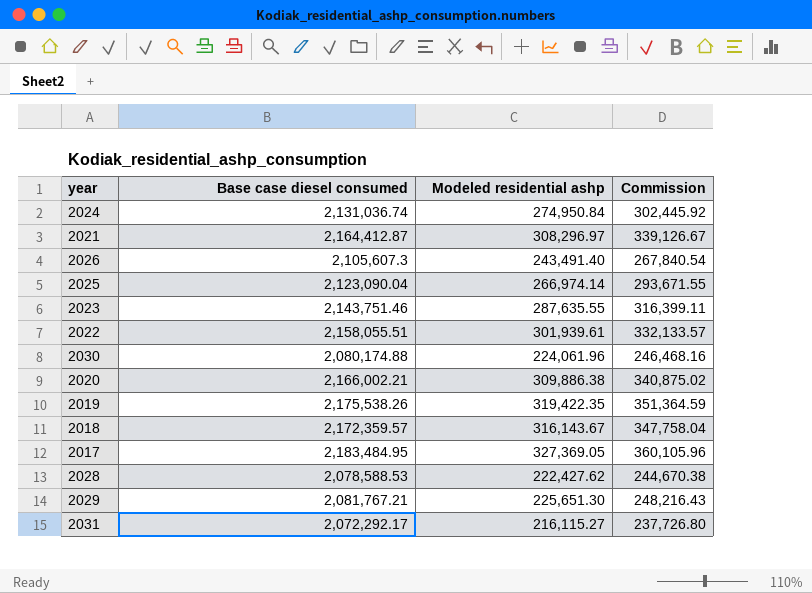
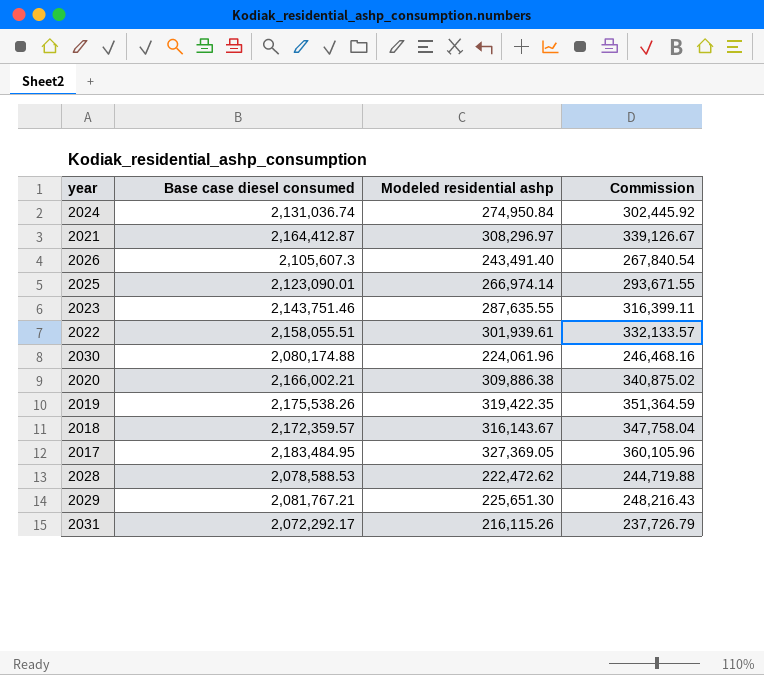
2025 | Base case diesel consumed: 2,123,090.04 -> 2,123,090.01
2028 | Modeled residential ashp: 222,427.62 -> 222,472.62
2028 | Commission: 244,670.38 -> 244,719.88
2031 | Modeled residential ashp: 216,115.27 -> 216,115.26
2031 | Commission: 237,726.80 -> 237,726.79

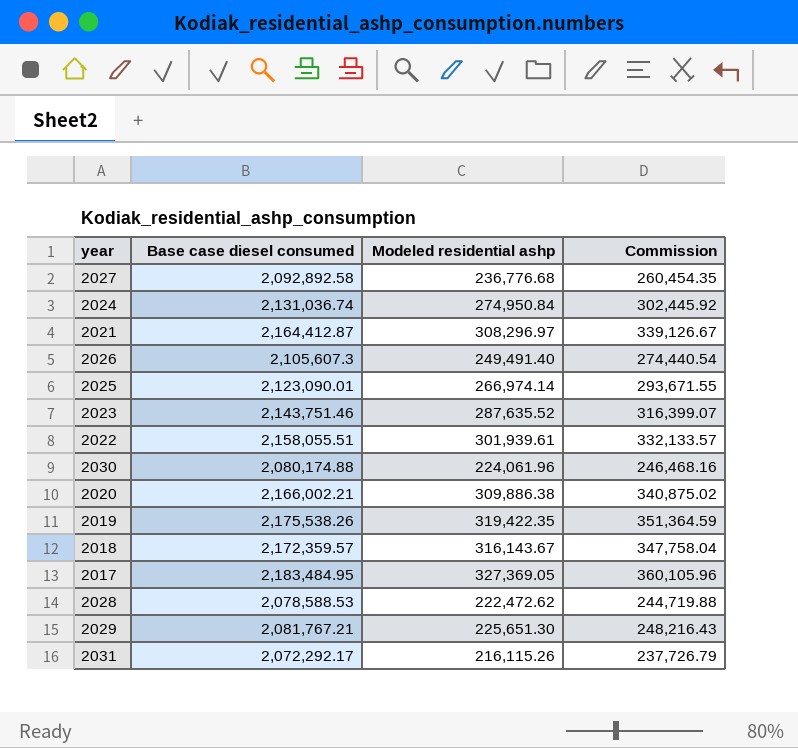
row 2027: none -> 2,092,892.58 | 236,776.68 | 260,454.35
2026 | Modeled residential ashp: 243,491.40 -> 249,491.40
2026 | Commission: 267,840.54 -> 274,440.54
2023 | Modeled residential ashp: 287,635.55 -> 287,635.52
2023 | Commission: 316,399.11 -> 316,399.07

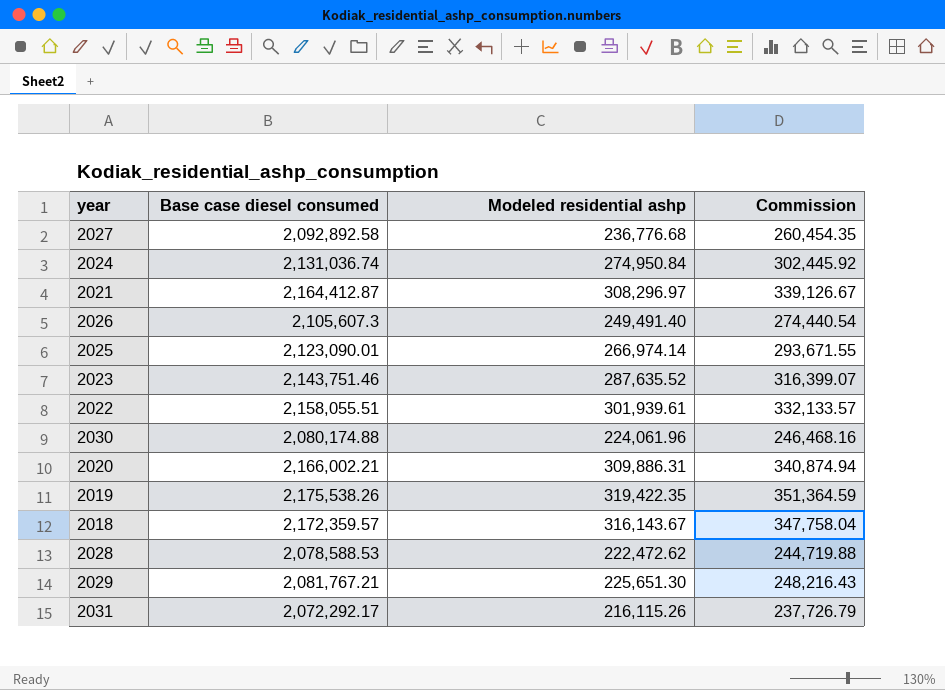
row 2017: 2,183,484.95 | 327,369.05 | 360,105.96 -> none
2020 | Modeled residential ashp: 309,886.38 -> 309,886.31
2020 | Commission: 340,875.02 -> 340,874.94

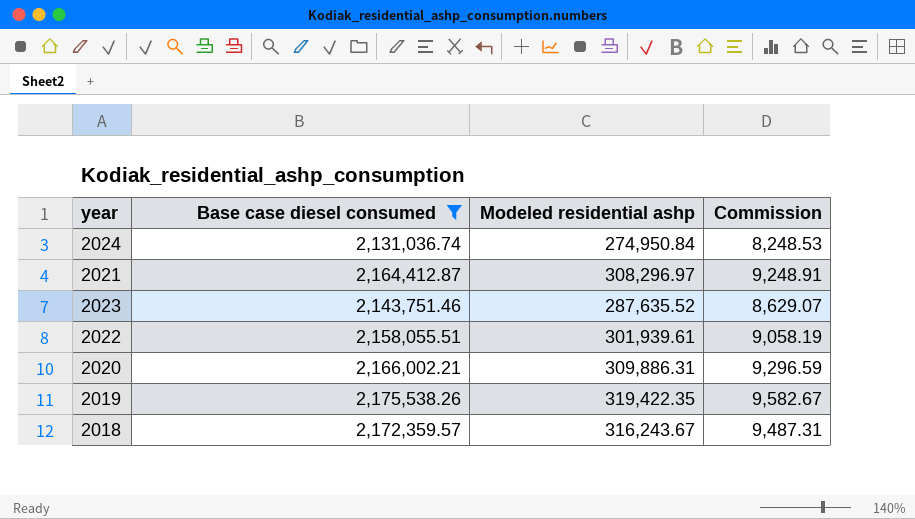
filter: none -> Base case diesel consumed >= 2,131,036.74
column Commission | formula: [Modeled residential ashp] * 1.1 -> [Modeled residential ashp] * 0.03
2018 | Modeled residential ashp: 316,143.67 -> 316,243.67

